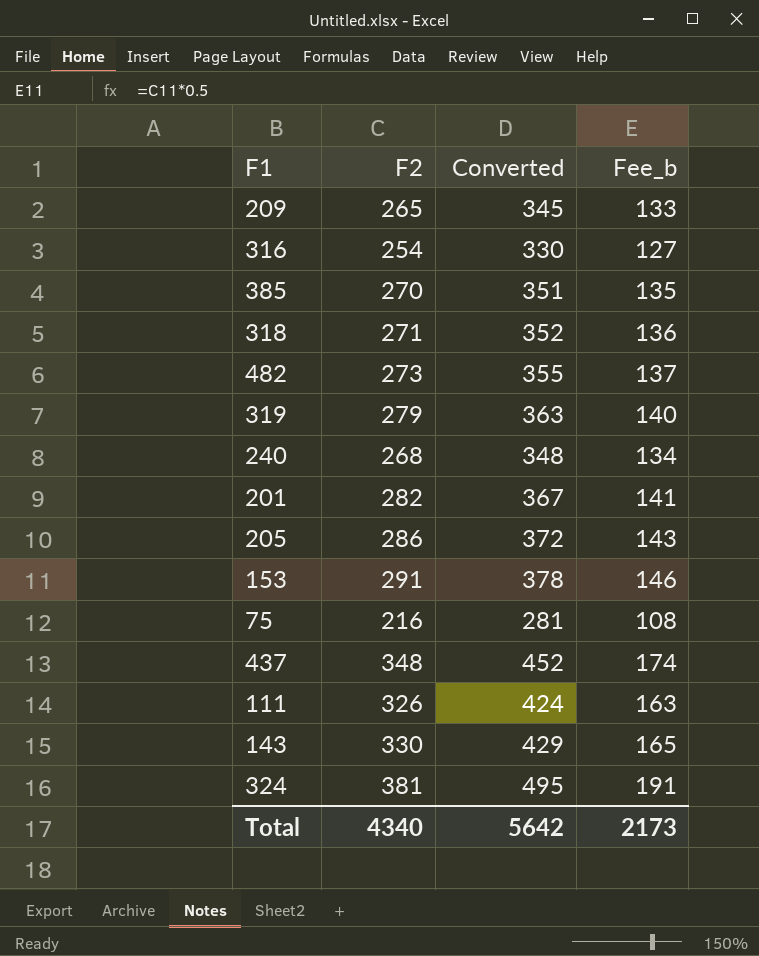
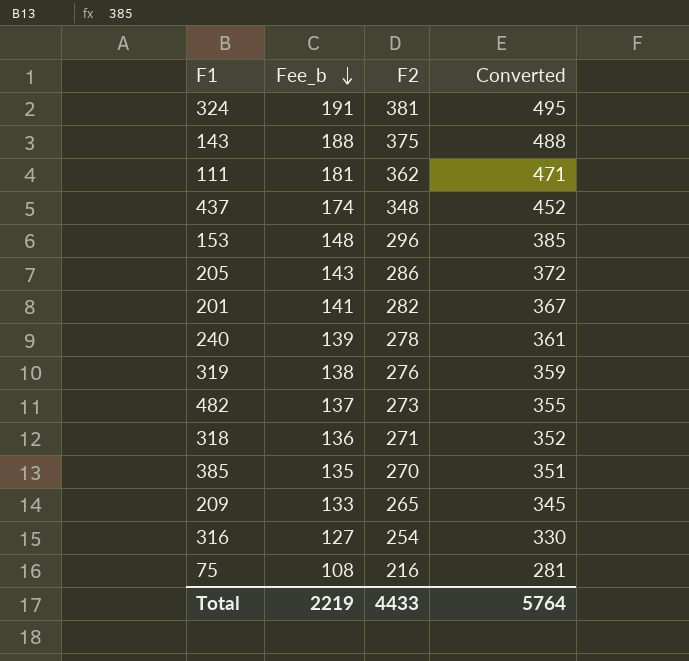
row order: none -> Fee_b descending
column Fee_b | position: 4 -> 2
143 | Fee_b: 165 -> 188
143 | F2: 330 -> 375
143 | Converted: 429 -> 488
111 | Fee_b: 163 -> 181
111 | F2: 326 -> 362
111 | Converted: 424 -> 471
153 | Fee_b: 146 -> 148
153 | F2: 291 -> 296
153 | Converted: 378 -> 385
240 | Fee_b: 134 -> 139
240 | F2: 268 -> 278
240 | Converted: 348 -> 361
319 | Fee_b: 140 -> 138
319 | F2: 279 -> 276
319 | Converted: 363 -> 359
Total | Fee_b: 2173 -> 2219
Total | F2: 4340 -> 4433
Total | Converted: 5642 -> 5764

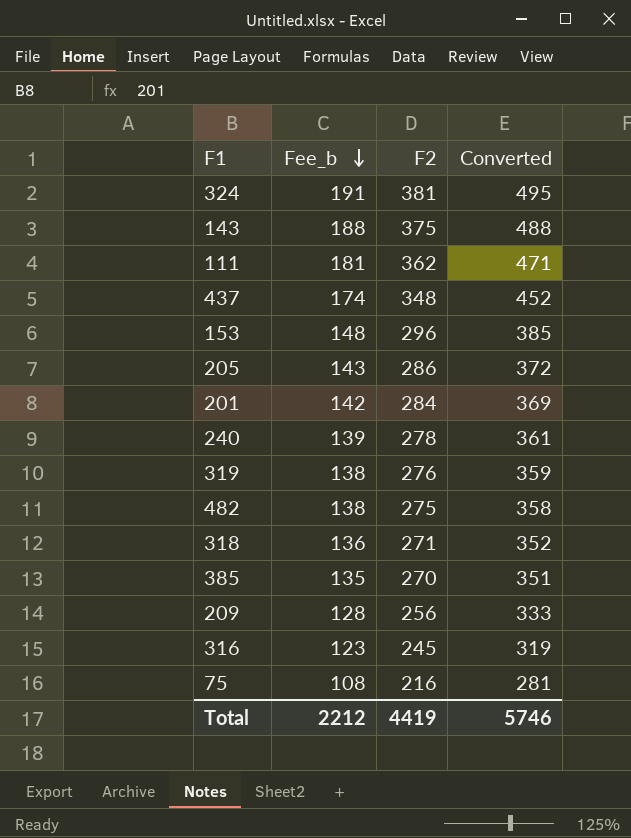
201 | Fee_b: 141 -> 142
201 | F2: 282 -> 284
201 | Converted: 367 -> 369
482 | Fee_b: 137 -> 138
482 | F2: 273 -> 275
482 | Converted: 355 -> 358
209 | Fee_b: 133 -> 128
209 | F2: 265 -> 256
209 | Converted: 345 -> 333
316 | Fee_b: 127 -> 123
316 | F2: 254 -> 245
316 | Converted: 330 -> 319
Total | Fee_b: 2219 -> 2212
Total | F2: 4433 -> 4419
Total | Converted: 5764 -> 5746

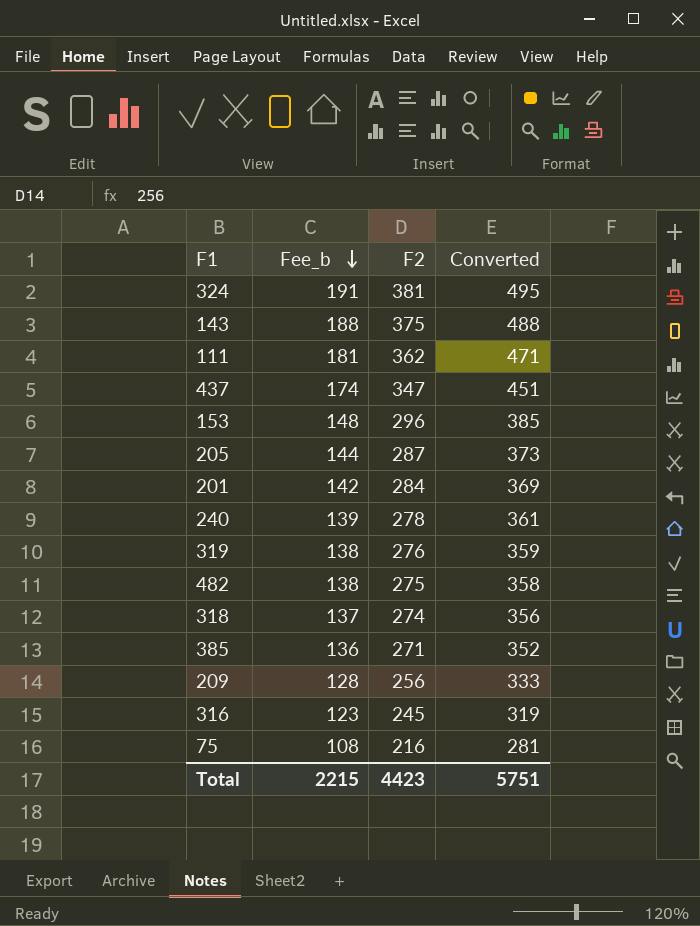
437 | F2: 348 -> 347
437 | Converted: 452 -> 451
205 | Fee_b: 143 -> 144
205 | F2: 286 -> 287
205 | Converted: 372 -> 373
318 | Fee_b: 136 -> 137
318 | F2: 271 -> 274
318 | Converted: 352 -> 356
385 | Fee_b: 135 -> 136
385 | F2: 270 -> 271
385 | Converted: 351 -> 352
Total | Fee_b: 2212 -> 2215
Total | F2: 4419 -> 4423
Total | Converted: 5746 -> 5751

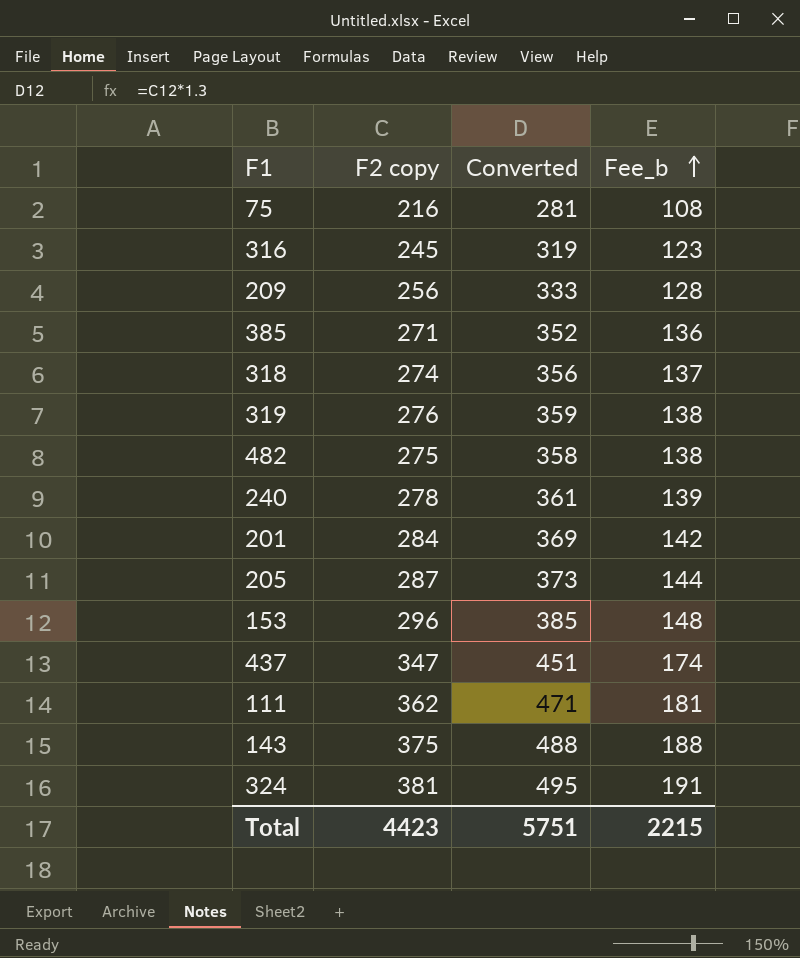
row order: Fee_b descending -> Fee_b ascending
column name: F2 -> F2 copy
column Fee_b | position: 2 -> 4

